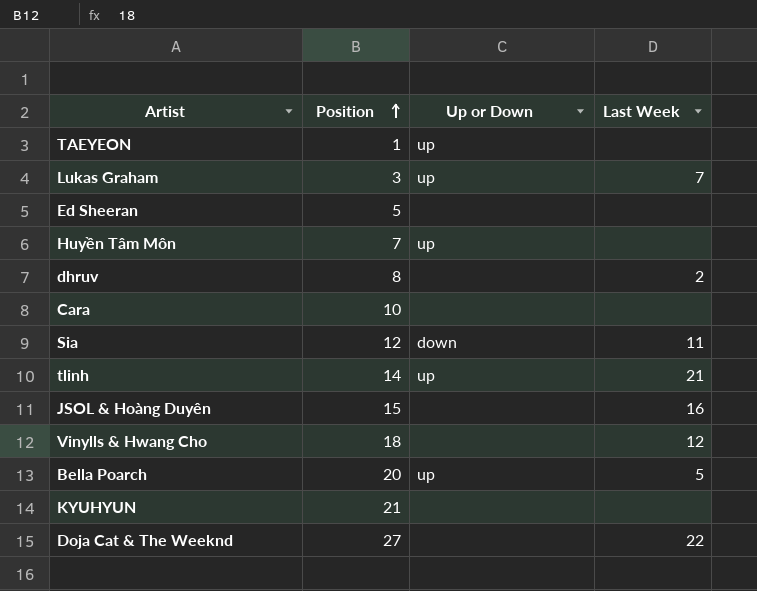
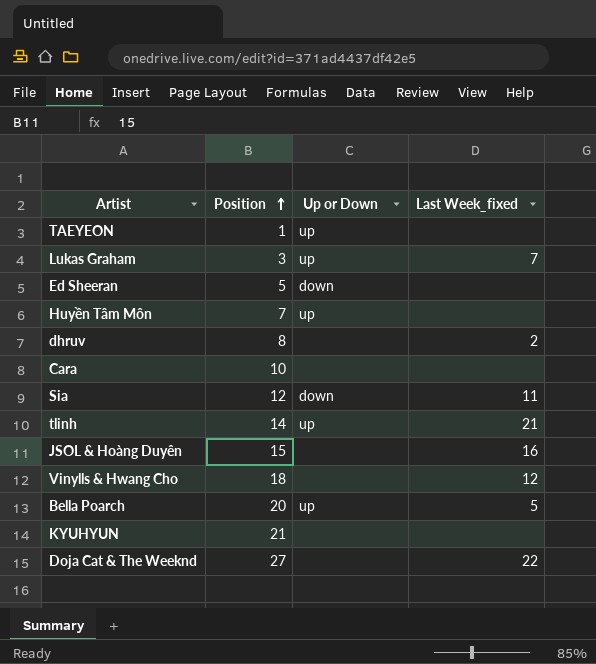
column name: Last Week -> Last Week_fixed
Ed Sheeran | Up or Down: none -> down

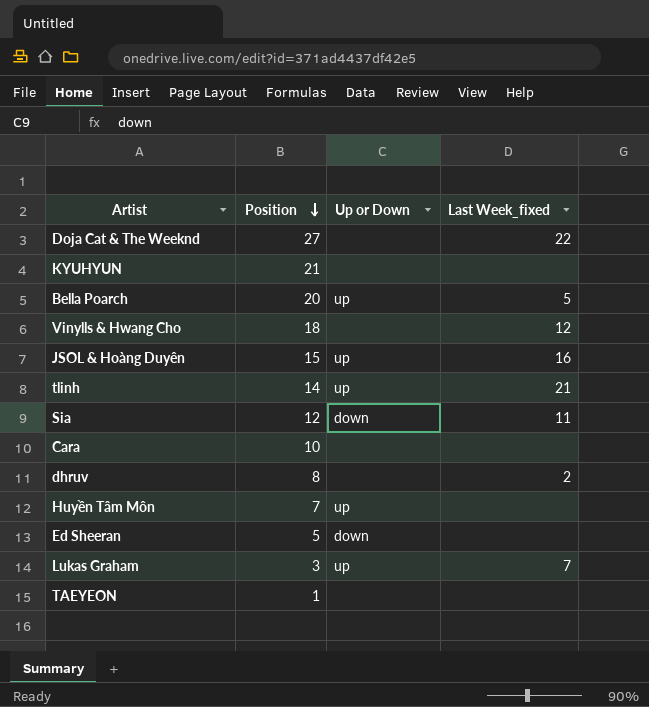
row order: Position ascending -> Position descending
JSOL & Hoàng Duyên | Up or Down: none -> up
TAEYEON | Up or Down: up -> none

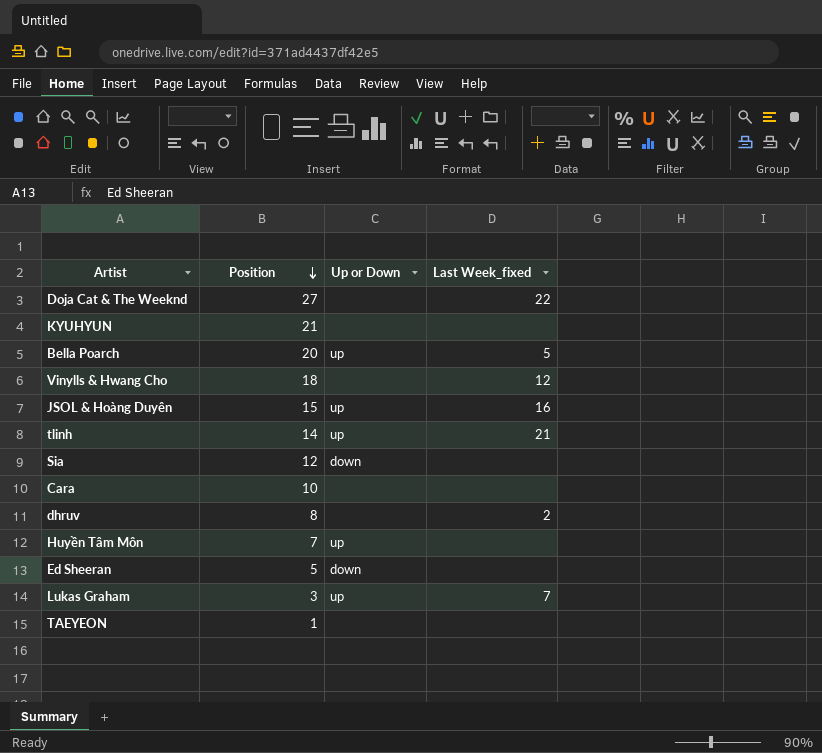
Sia | Last Week_fixed: 11 -> none

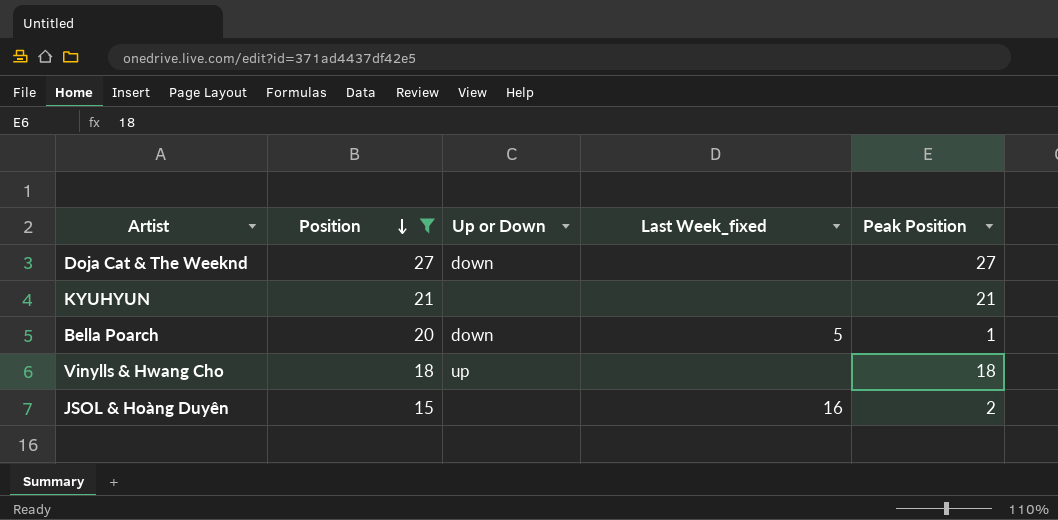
filter: none -> Position >= 15
column Peak Position | position: none -> 5
Doja Cat & The Weeknd | Up or Down: none -> down
Doja Cat & The Weeknd | Last Week_fixed: 22 -> none
Bella Poarch | Up or Down: up -> down
Vinylls & Hwang Cho | Up or Down: none -> up
Vinylls & Hwang Cho | Last Week_fixed: 12 -> none
JSOL & Hoàng Duyên | Up or Down: up -> none

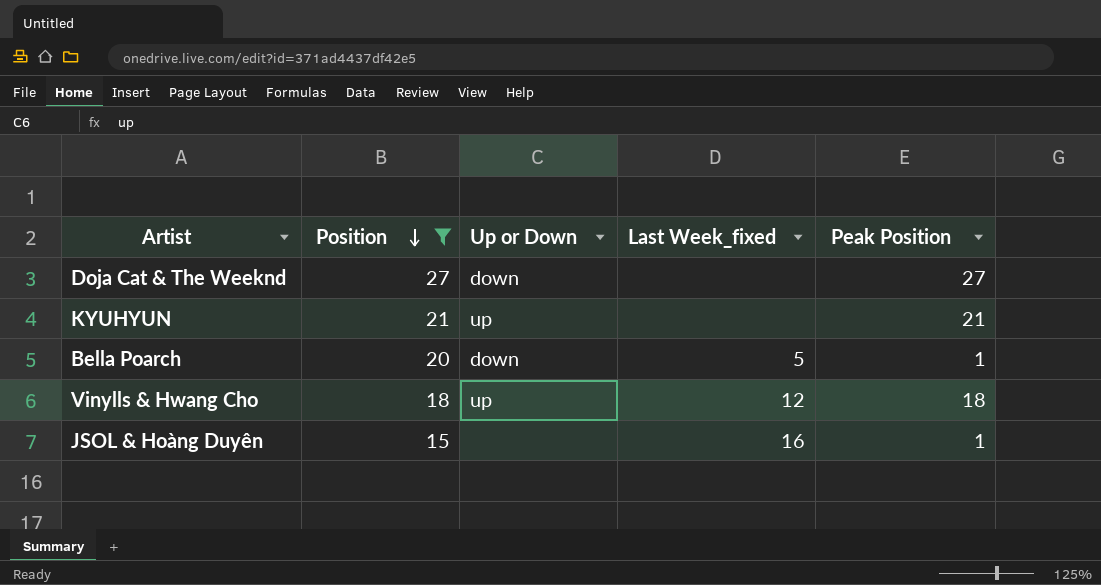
KYUHYUN | Up or Down: none -> up
Vinylls & Hwang Cho | Last Week_fixed: none -> 12
JSOL & Hoàng Duyên | Peak Position: 2 -> 1

